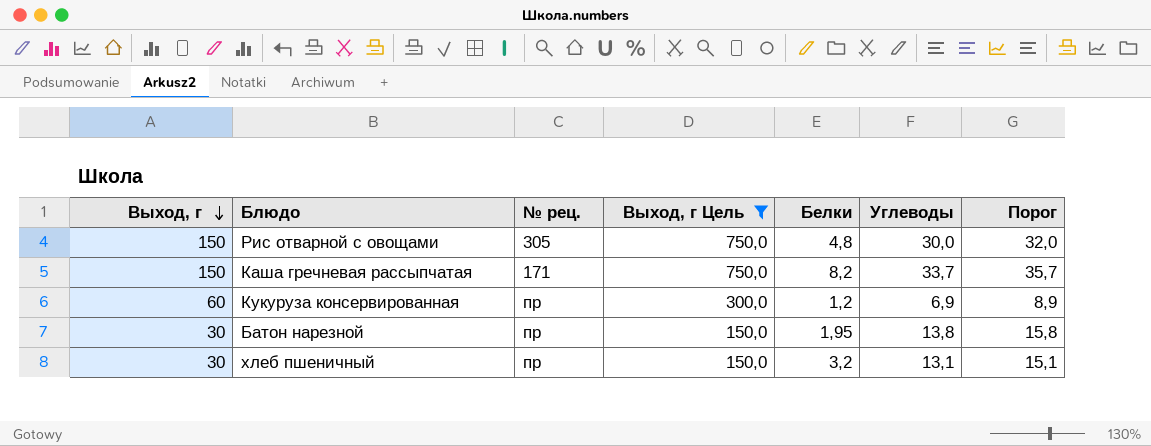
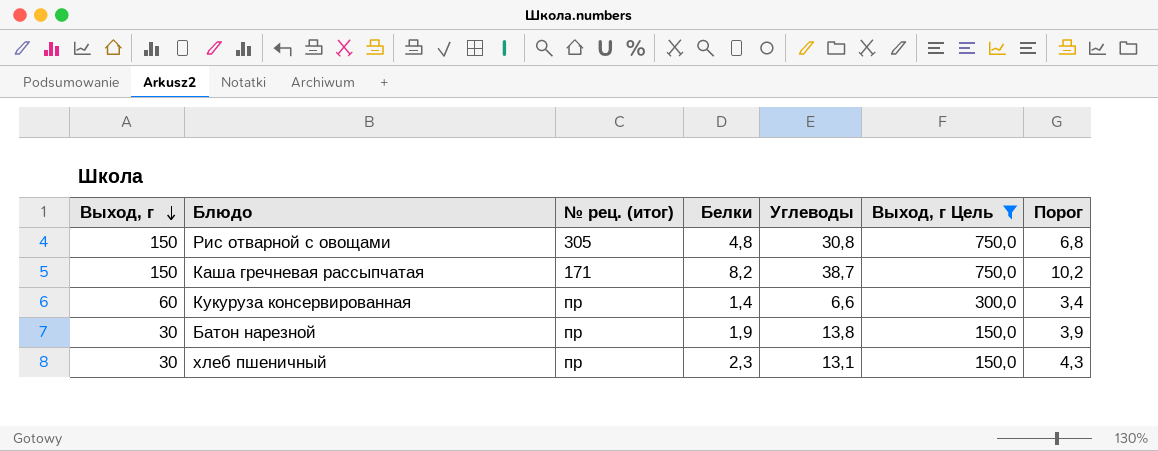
column name: № рец. -> № рец. (итог)
column Выход, г Цель | position: 4 -> 6
column Порог | formula: [Углеводы] + 2 -> [Белки] + 2
Рис отварной с овощами | Углеводы: 30,0 -> 30,8
Каша гречневая рассыпчатая | Углеводы: 33,7 -> 38,7
Кукуруза консервированная | Белки: 1,2 -> 1,4
Кукуруза консервированная | Углеводы: 6,9 -> 6,6
Батон нарезной | Белки: 1,95 -> 1,9
хлеб пшеничный | Белки: 3,2 -> 2,3

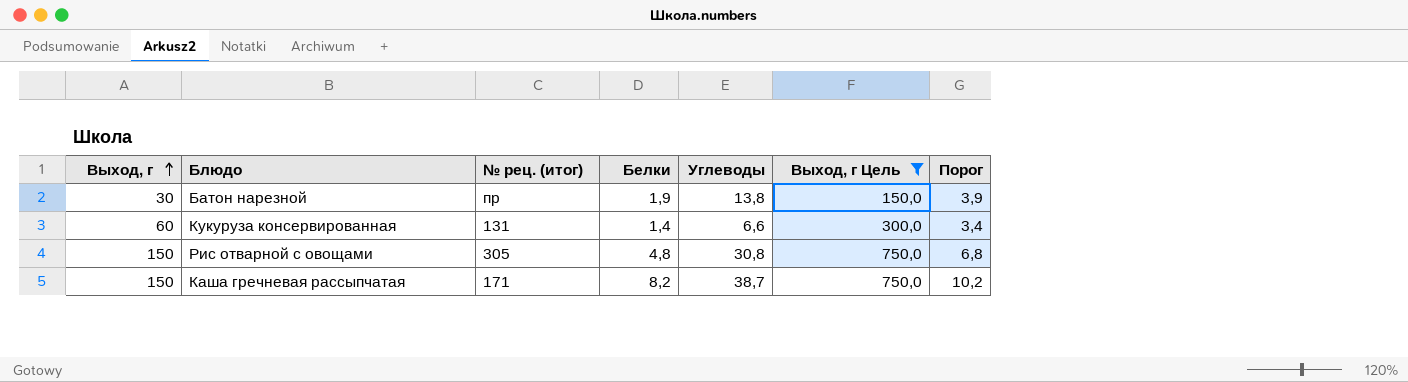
row order: Выход, г descending -> Выход, г ascending
row хлеб пшеничный: 30 | пр | 2,3 | 13,1 | 150,0 | 4,3 -> none
Кукуруза консервированная | № рец. (итог): пр -> 131

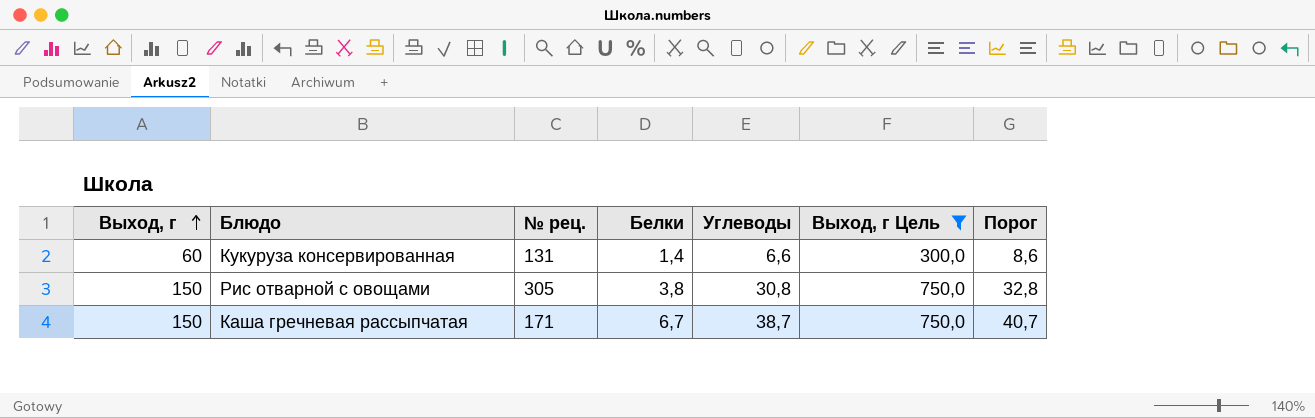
column name: № рец. (итог) -> № рец.
column Порог | formula: [Белки] + 2 -> [Углеводы] + 2
row Батон нарезной: 30 | пр | 1,9 | 13,8 | 150,0 | 3,9 -> none
Рис отварной с овощами | Белки: 4,8 -> 3,8
Каша гречневая рассыпчатая | Белки: 8,2 -> 6,7

